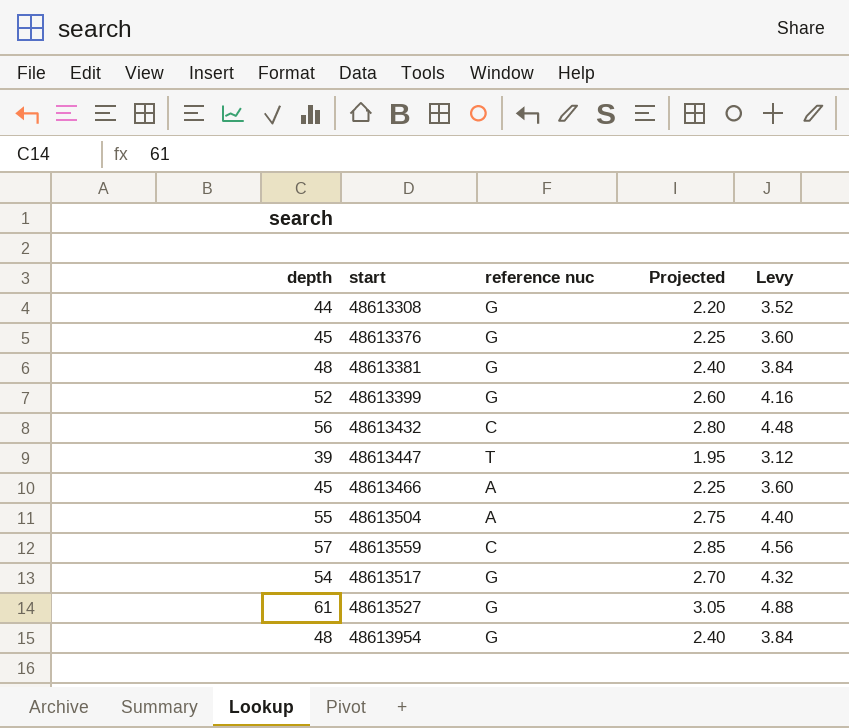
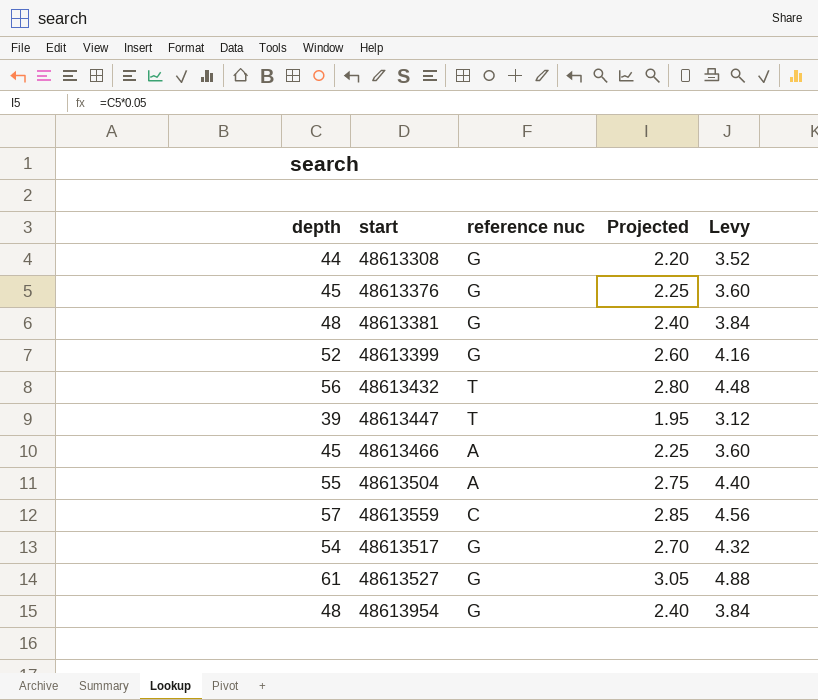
48613432 | reference nuc: C -> T

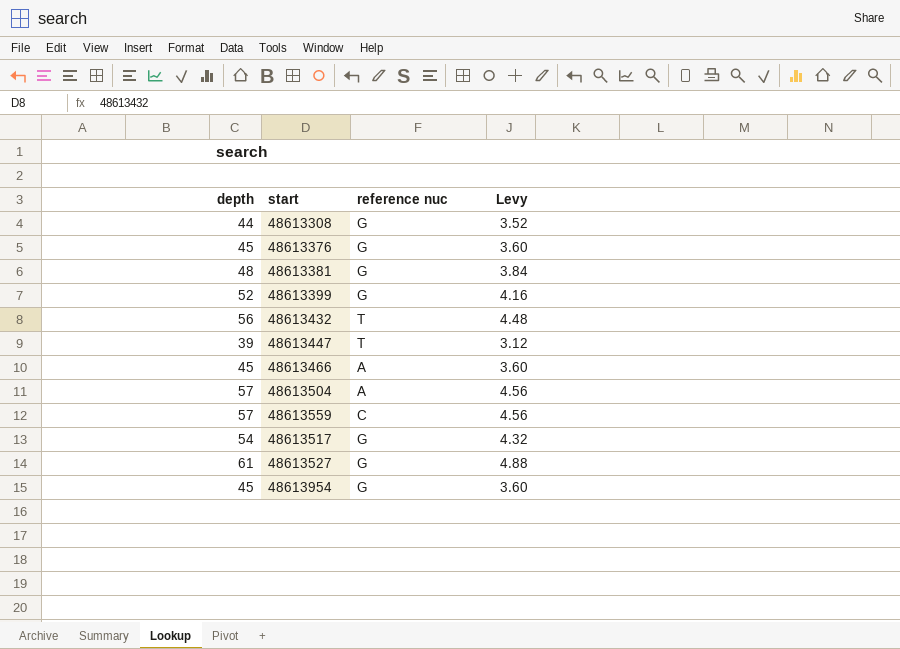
column Projected | formula: [depth] * 0.05 -> none
48613504 | depth: 55 -> 57
48613504 | Levy: 4.40 -> 4.56
48613954 | depth: 48 -> 45
48613954 | Levy: 3.84 -> 3.60

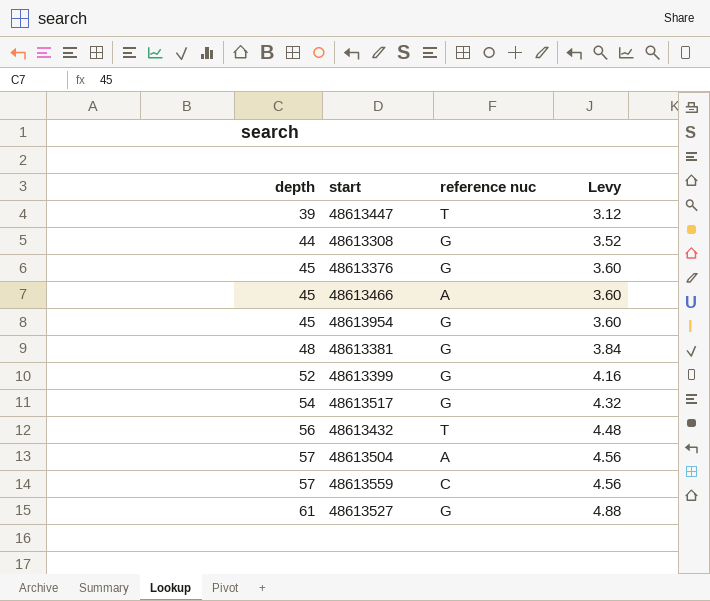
row order: none -> depth ascending

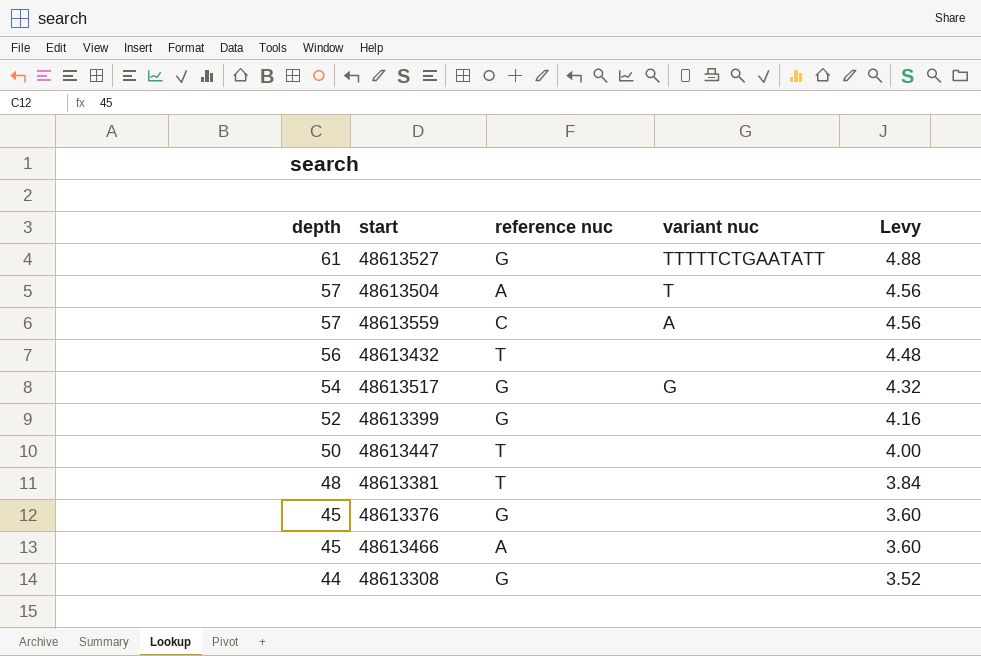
row order: depth ascending -> depth descending
column variant nuc | position: none -> 4
row 48613954: 45 | G | 3.60 -> none
48613447 | depth: 39 -> 50
48613447 | Levy: 3.12 -> 4.00
48613381 | reference nuc: G -> T

